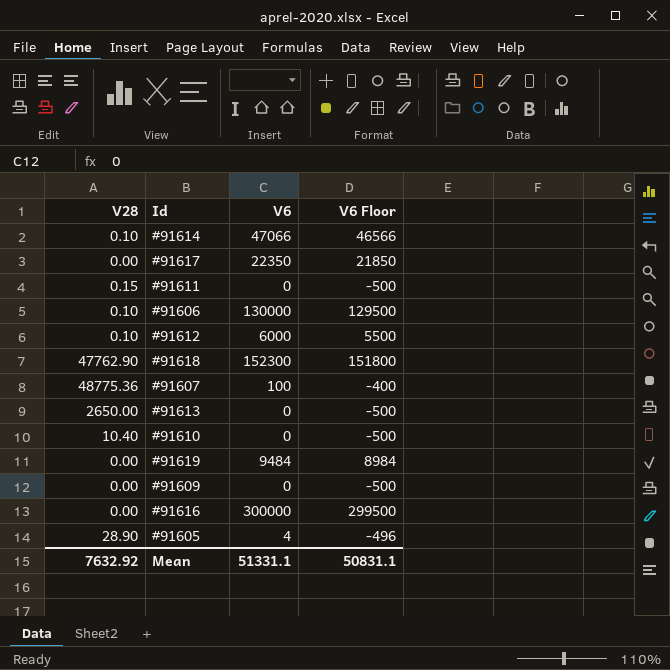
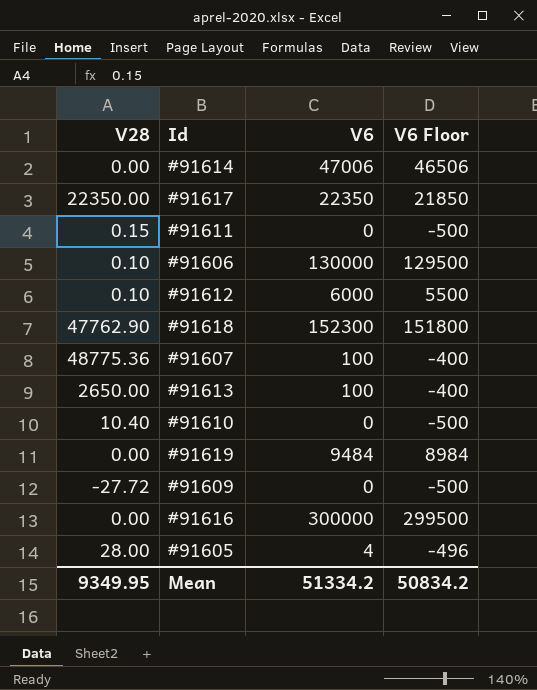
#91614 | V28: 0.10 -> 0.00
#91614 | V6: 47066 -> 47006
#91614 | V6 Floor: 46566 -> 46506
#91617 | V28: 0.00 -> 22350.00
#91613 | V6: 0 -> 100
#91613 | V6 Floor: -500 -> -400
#91609 | V28: 0.00 -> -27.72
#91605 | V28: 28.90 -> 28.00
Mean | V28: 7632.92 -> 9349.95
Mean | V6: 51331.1 -> 51334.2
Mean | V6 Floor: 50831.1 -> 50834.2

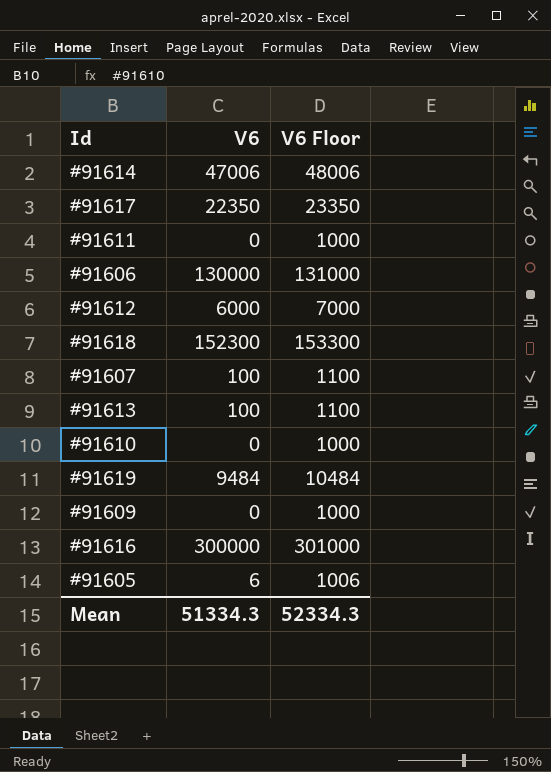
column V28 | position: 1 -> none
column V6 Floor | formula: [V6] - 500 -> [V6] + 1000
#91605 | V6: 4 -> 6
Mean | V6: 51334.2 -> 51334.3
Mean | V6 Floor: 50834.2 -> 52334.3

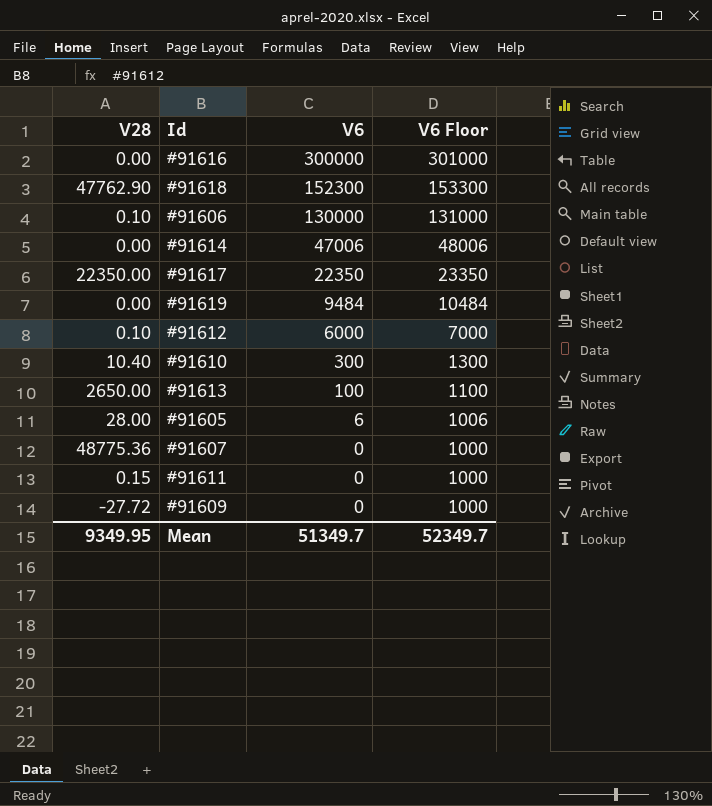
row order: none -> V6 descending
column V28 | position: none -> 1
#91610 | V6: 0 -> 300
#91610 | V6 Floor: 1000 -> 1300
#91607 | V6: 100 -> 0
#91607 | V6 Floor: 1100 -> 1000
Mean | V6: 51334.3 -> 51349.7
Mean | V6 Floor: 52334.3 -> 52349.7

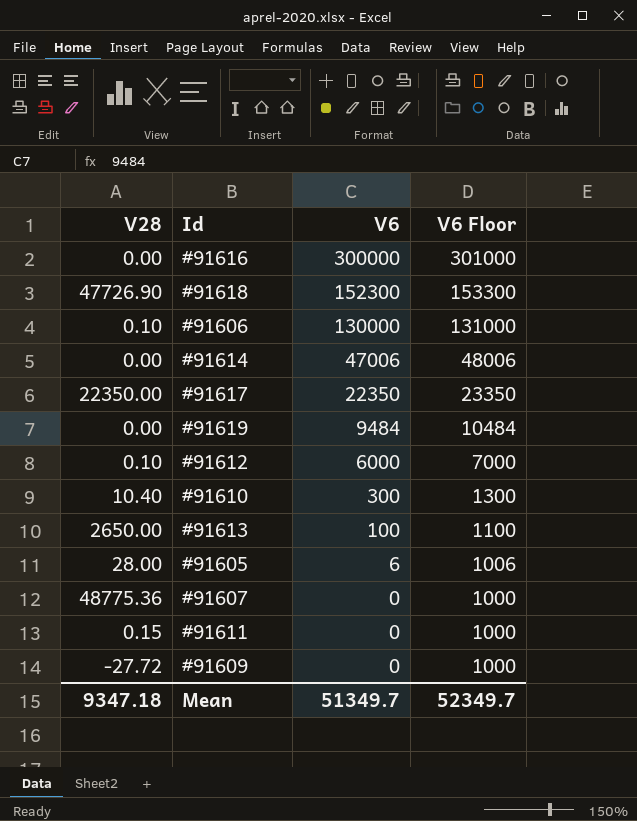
#91618 | V28: 47762.90 -> 47726.90
Mean | V28: 9349.95 -> 9347.18

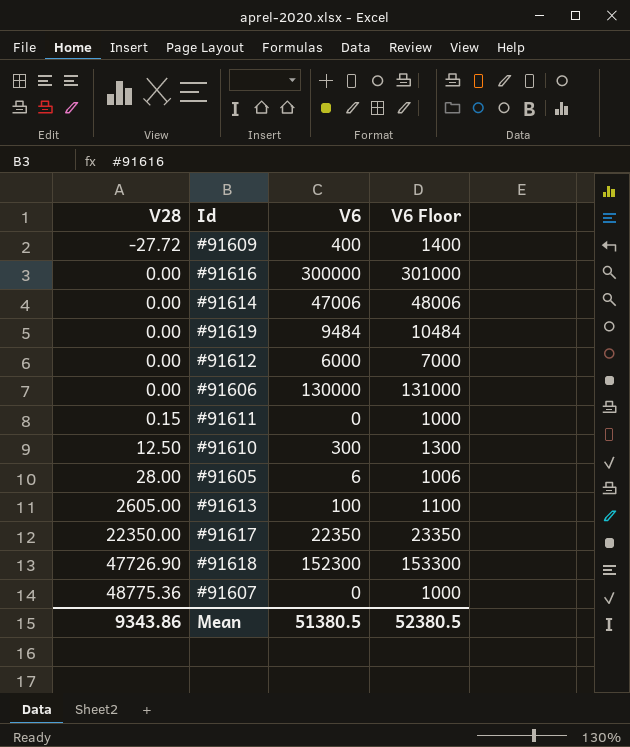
row order: V6 descending -> V28 ascending
#91609 | V6: 0 -> 400
#91609 | V6 Floor: 1000 -> 1400
#91612 | V28: 0.10 -> 0.00
#91606 | V28: 0.10 -> 0.00
#91610 | V28: 10.40 -> 12.50
#91613 | V28: 2650.00 -> 2605.00
Mean | V28: 9347.18 -> 9343.86
Mean | V6: 51349.7 -> 51380.5
Mean | V6 Floor: 52349.7 -> 52380.5

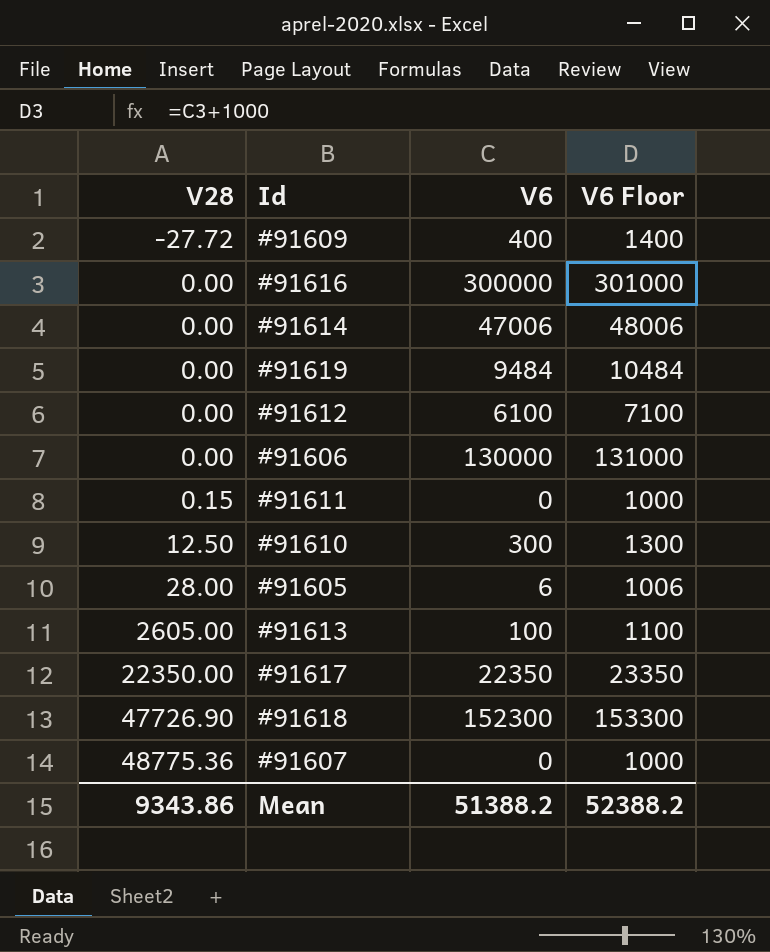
#91612 | V6: 6000 -> 6100
#91612 | V6 Floor: 7000 -> 7100
Mean | V6: 51380.5 -> 51388.2
Mean | V6 Floor: 52380.5 -> 52388.2

